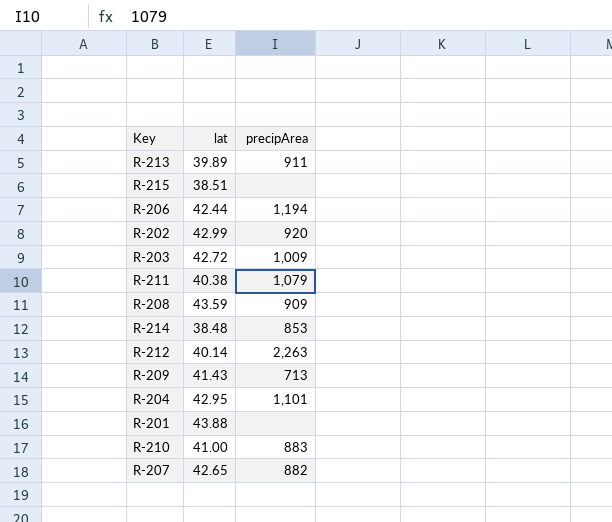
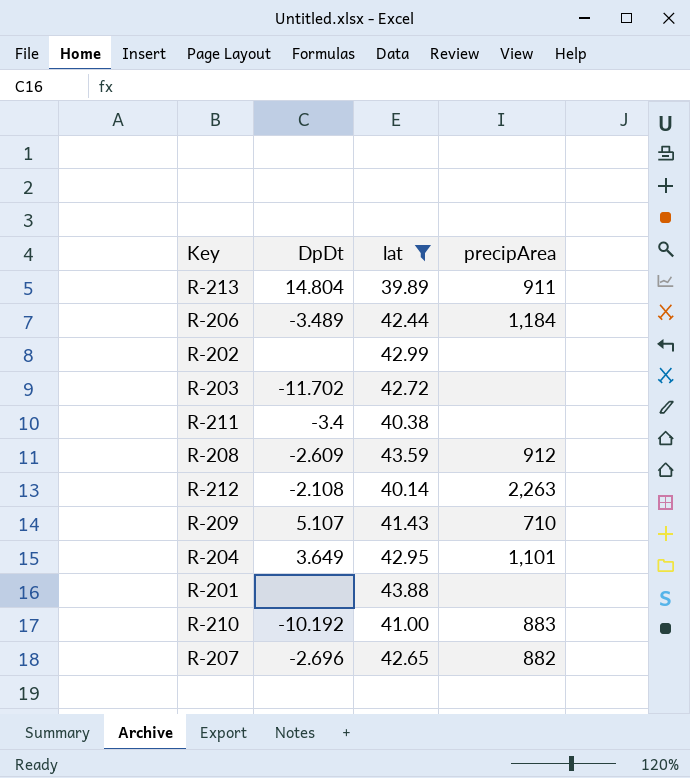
filter: none -> lat >= 39.89
column DpDt | position: none -> 2
R-206 | precipArea: 1,194 -> 1,184
R-202 | precipArea: 920 -> none
R-203 | precipArea: 1,009 -> none
R-211 | precipArea: 1,079 -> none
R-208 | precipArea: 909 -> 912
R-209 | precipArea: 713 -> 710

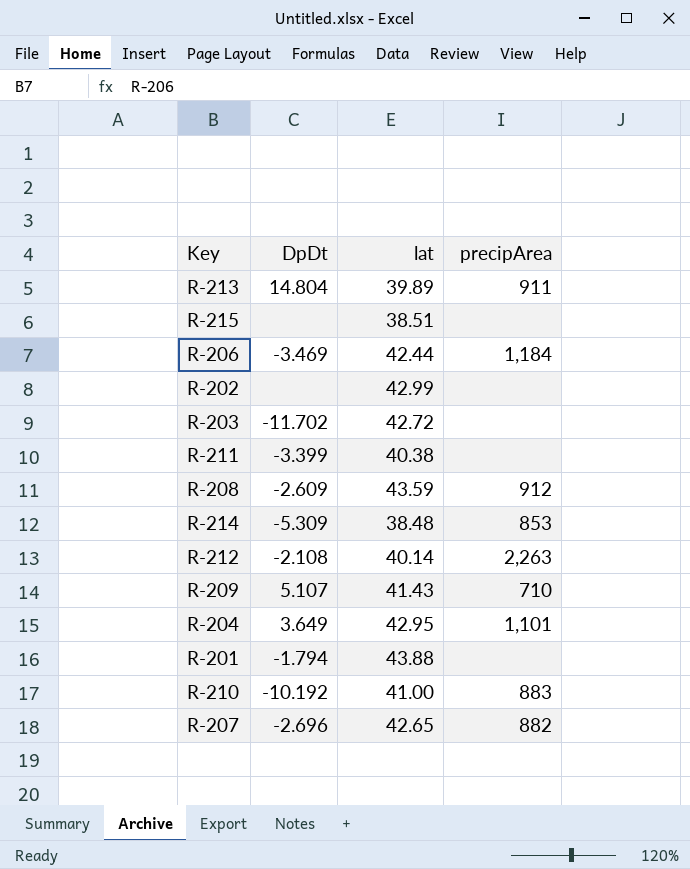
filter: lat >= 39.89 -> none
R-206 | DpDt: -3.489 -> -3.469
R-211 | DpDt: -3.4 -> -3.399
R-201 | DpDt: none -> -1.794

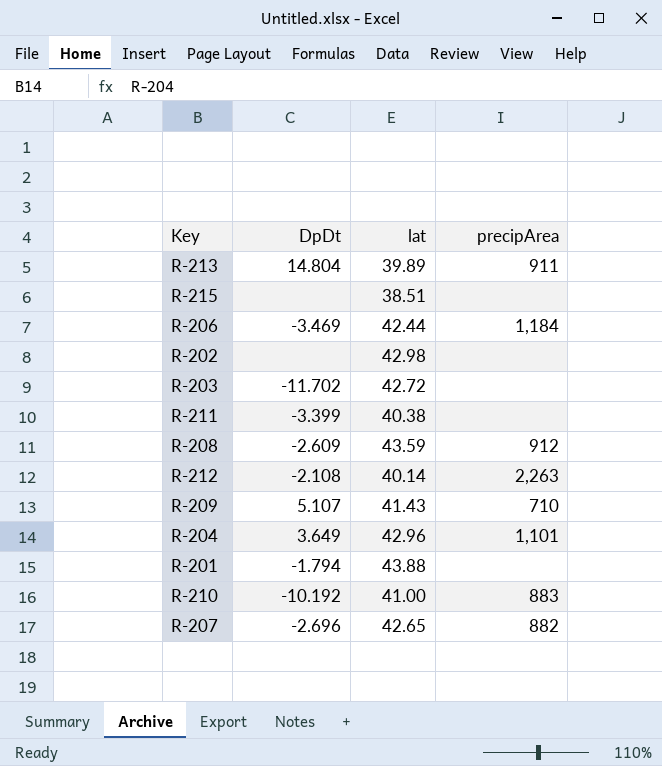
row R-214: -5.309 | 38.48 | 853 -> none
R-202 | lat: 42.99 -> 42.98
R-204 | lat: 42.95 -> 42.96

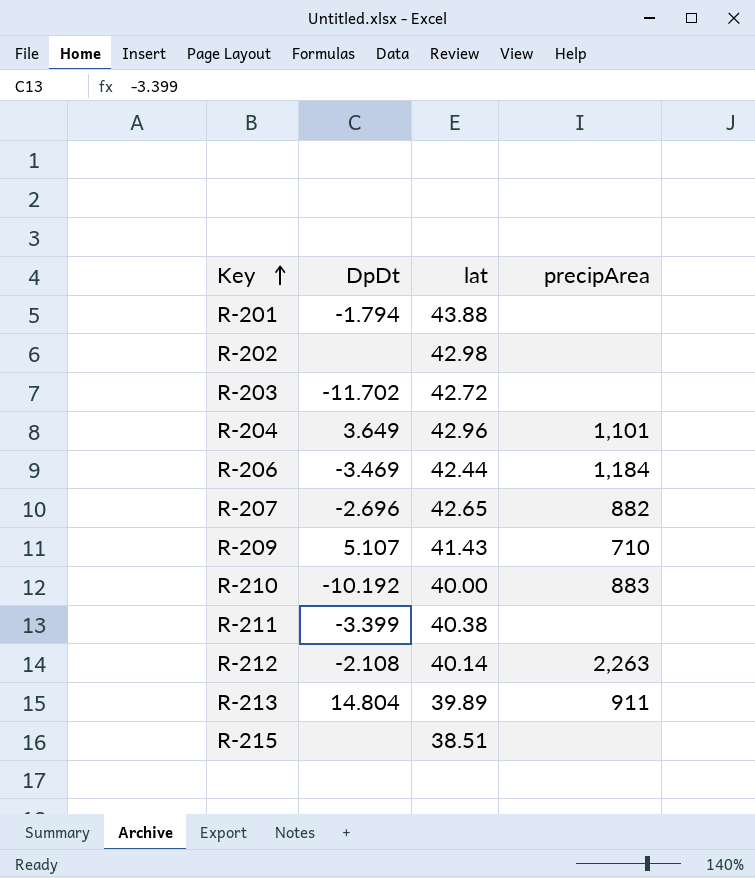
row order: none -> Key ascending
row R-208: -2.609 | 43.59 | 912 -> none
R-210 | lat: 41.00 -> 40.00

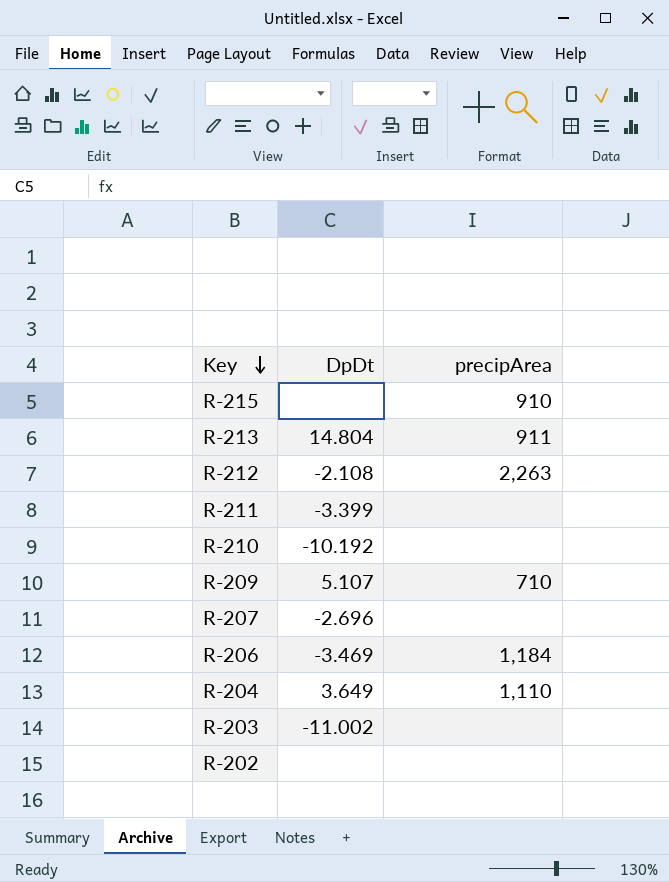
row order: Key ascending -> Key descending
column lat | position: 3 -> none
row R-201: -1.794 | 43.88 | none -> none
R-215 | precipArea: none -> 910
R-210 | precipArea: 883 -> none
R-207 | precipArea: 882 -> none
R-204 | precipArea: 1,101 -> 1,110
R-203 | DpDt: -11.702 -> -11.002

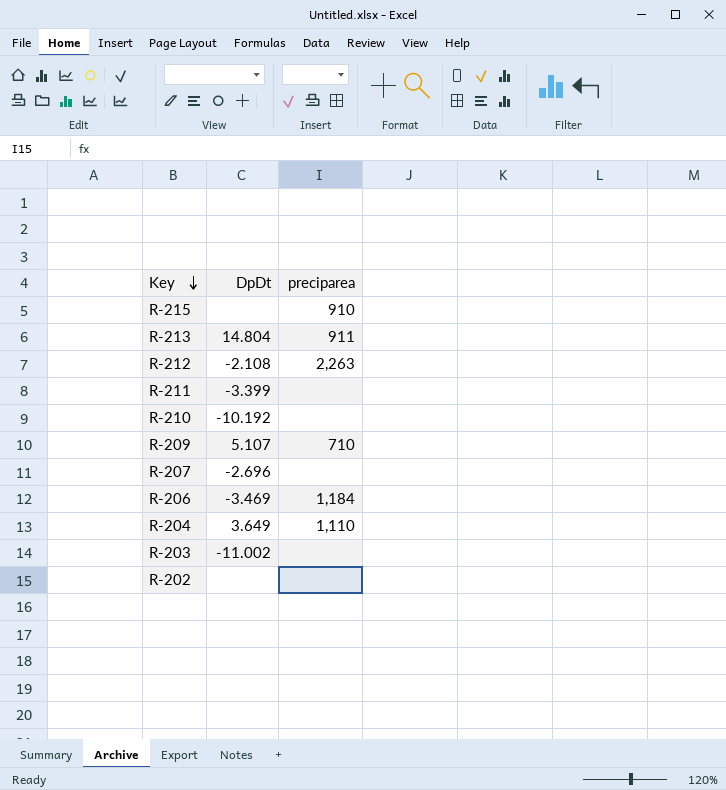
column name: precipArea -> preciparea

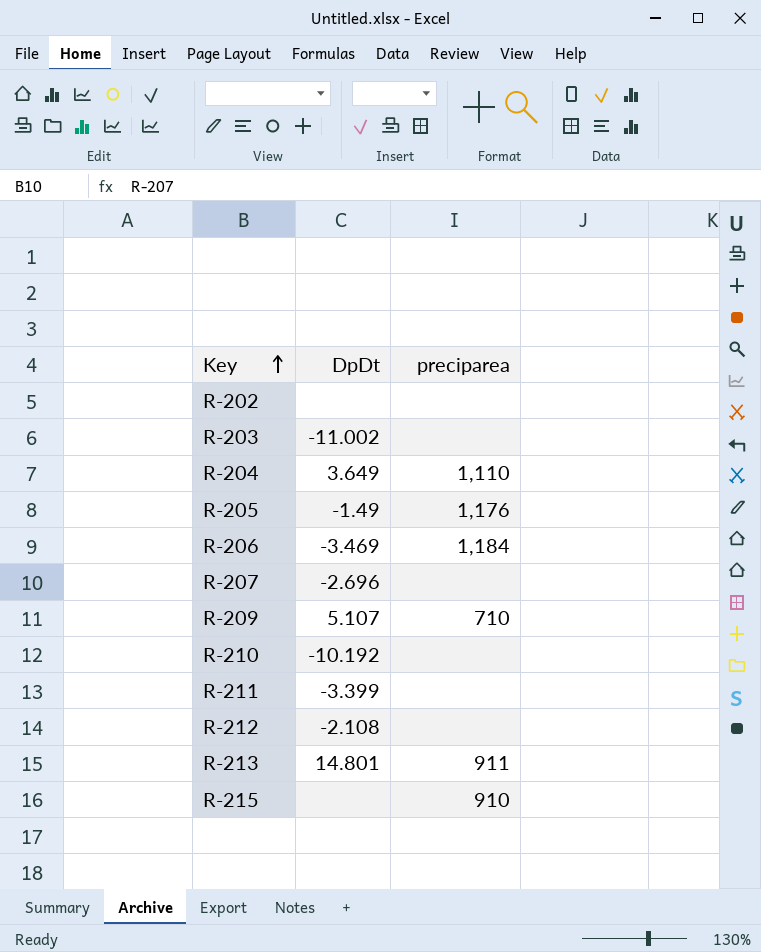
row order: Key descending -> Key ascending
row R-205: none -> -1.49 | 1,176
R-212 | preciparea: 2,263 -> none
R-213 | DpDt: 14.804 -> 14.801

